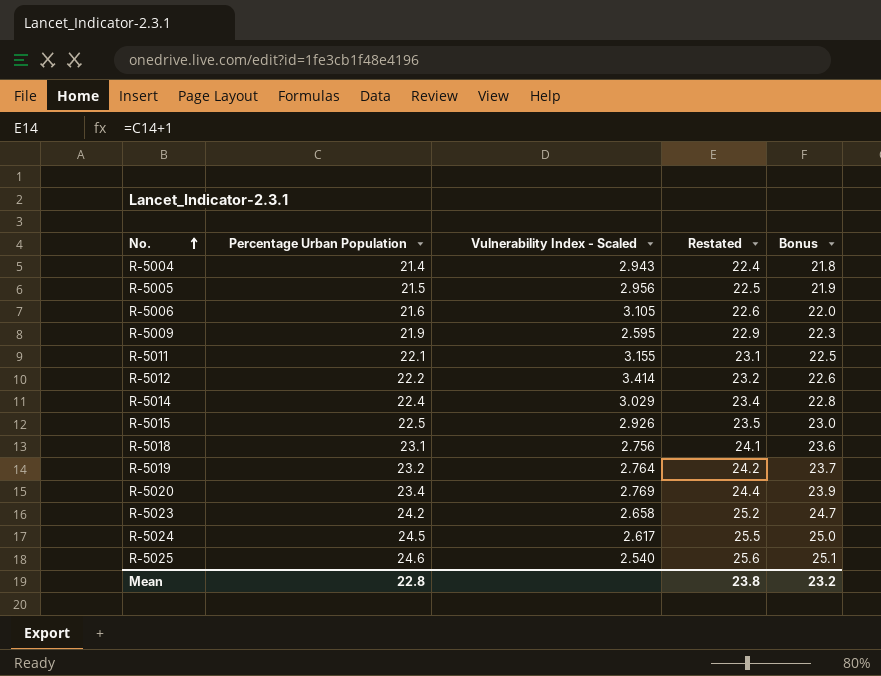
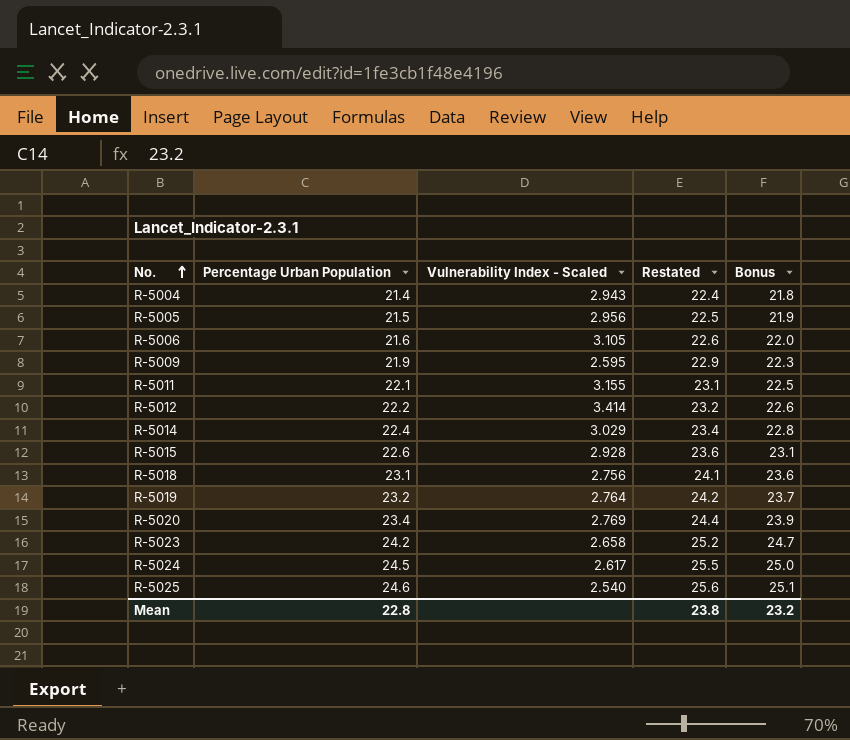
R-5015 | Percentage Urban Population: 22.5 -> 22.6
R-5015 | Vulnerability Index - Scaled: 2.926 -> 2.928
R-5015 | Restated: 23.5 -> 23.6
R-5015 | Bonus: 23.0 -> 23.1

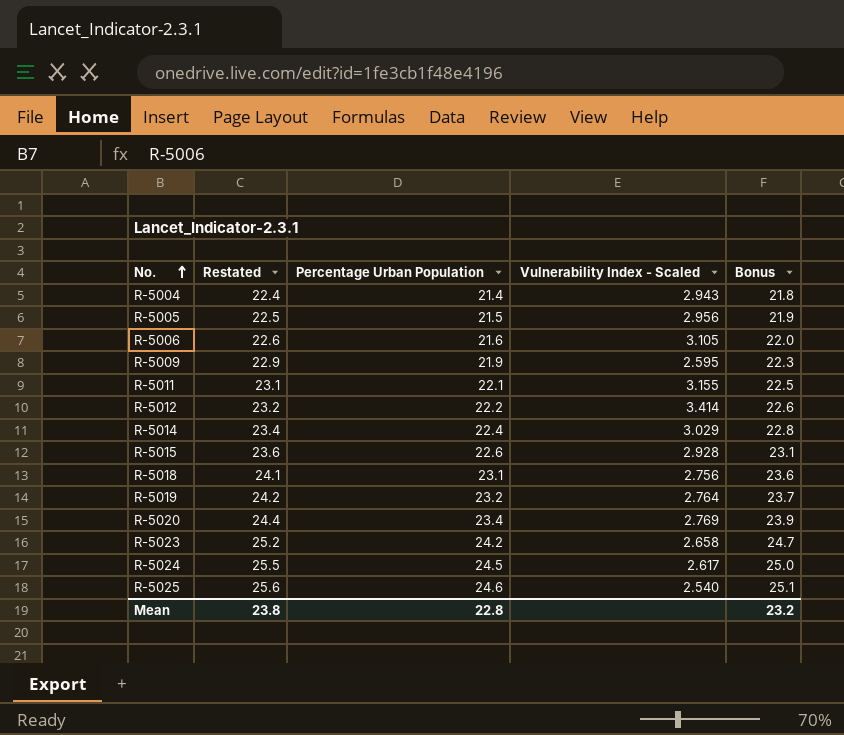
column Restated | position: 4 -> 2

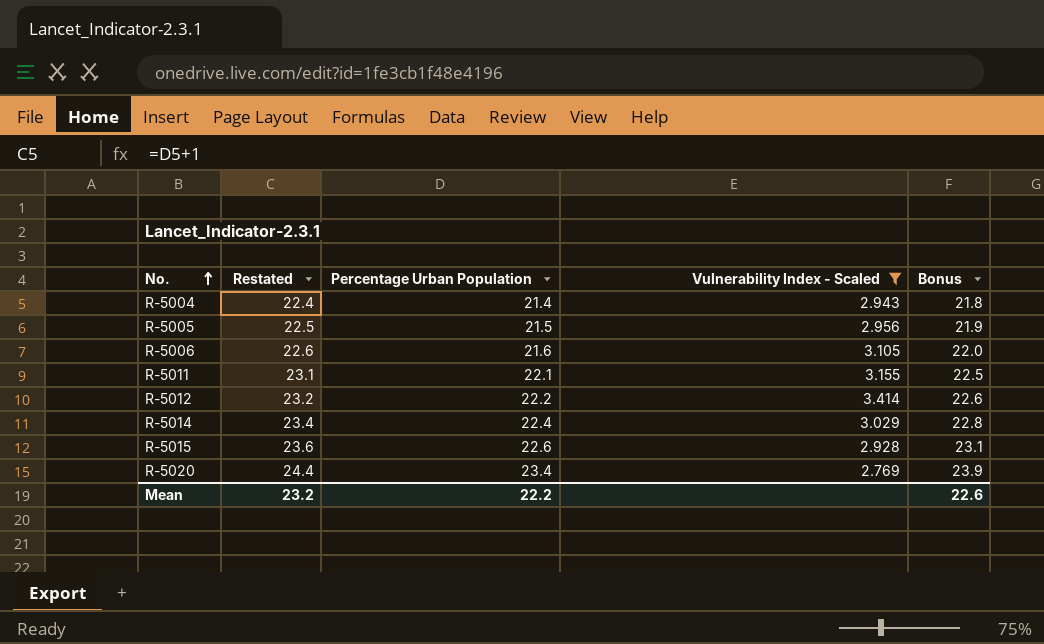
filter: none -> Vulnerability Index - Scaled >= 2.769
Mean | Restated: 23.8 -> 23.2
Mean | Percentage Urban Population: 22.8 -> 22.2
Mean | Bonus: 23.2 -> 22.6

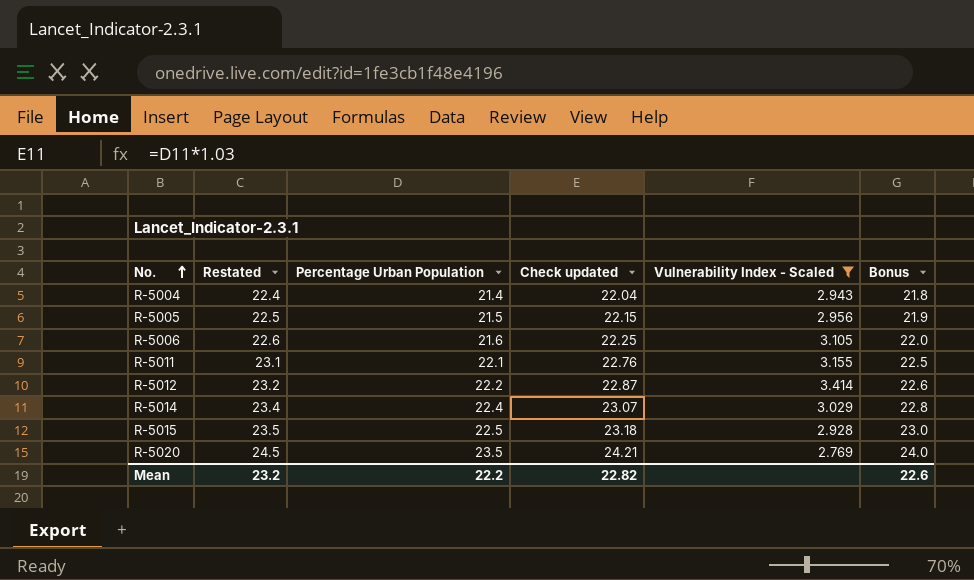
column Check updated | formula: none -> [Percentage Urban Population] * 1.03
R-5015 | Restated: 23.6 -> 23.5
R-5015 | Percentage Urban Population: 22.6 -> 22.5
R-5015 | Bonus: 23.1 -> 23.0
R-5020 | Restated: 24.4 -> 24.5
R-5020 | Percentage Urban Population: 23.4 -> 23.5
R-5020 | Bonus: 23.9 -> 24.0

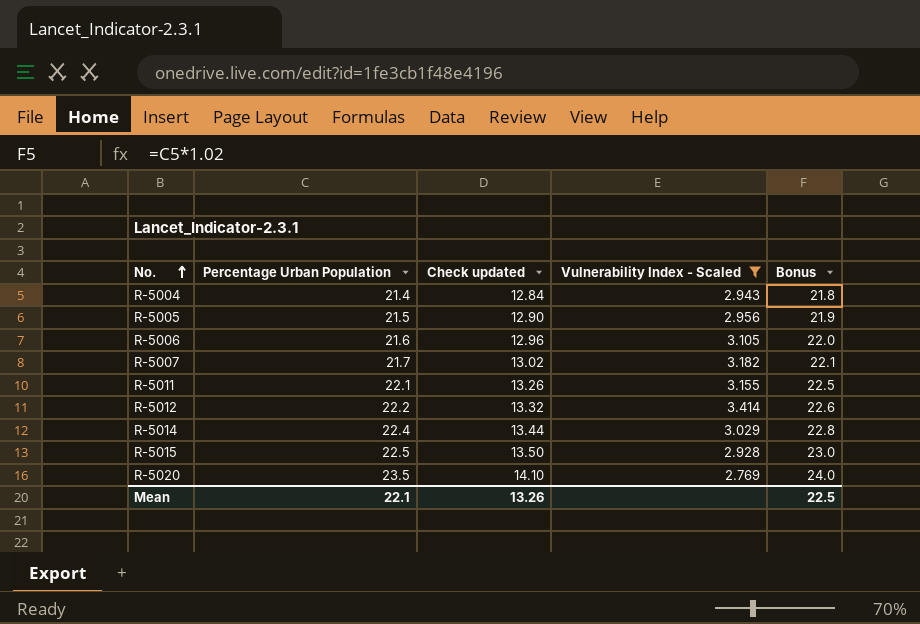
column Restated | formula: [Percentage Urban Population] + 1 -> none
column Check updated | formula: [Percentage Urban Population] * 1.03 -> [Percentage Urban Population] * 0.6
row R-5007: none -> 21.7 | 13.02 | 3.182 | 22.1
Mean | Percentage Urban Population: 22.2 -> 22.1
Mean | Check updated: 22.82 -> 13.26
Mean | Bonus: 22.6 -> 22.5

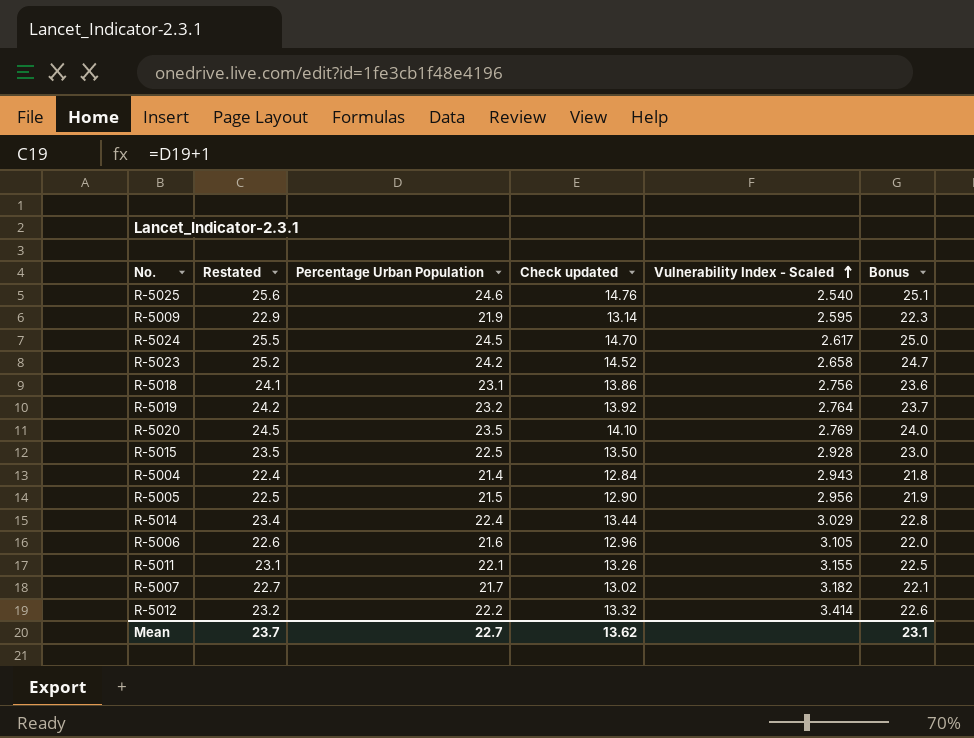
filter: Vulnerability Index - Scaled >= 2.769 -> none
row order: No. ascending -> Vulnerability Index - Scaled ascending
column Restated | formula: none -> [Percentage Urban Population] + 1
Mean | Percentage Urban Population: 22.1 -> 22.7
Mean | Check updated: 13.26 -> 13.62
Mean | Bonus: 22.5 -> 23.1

